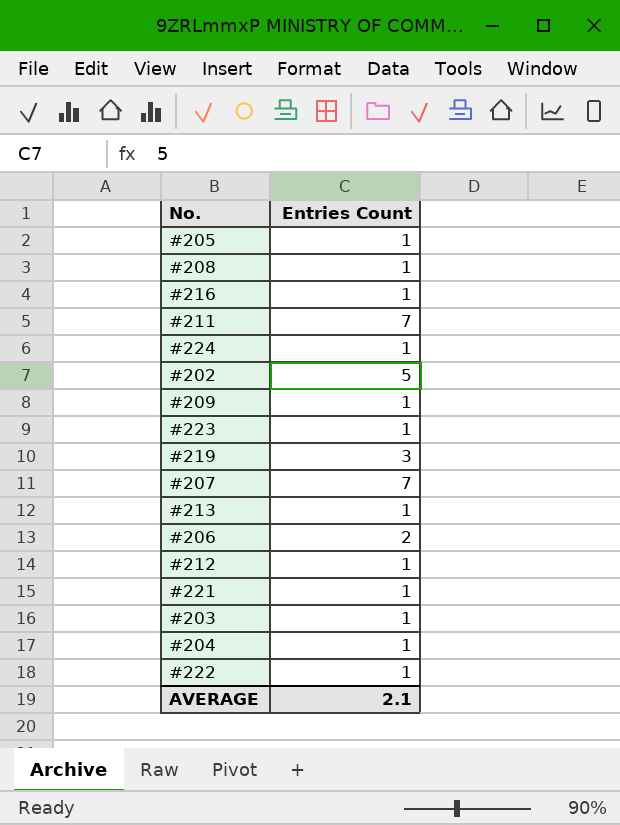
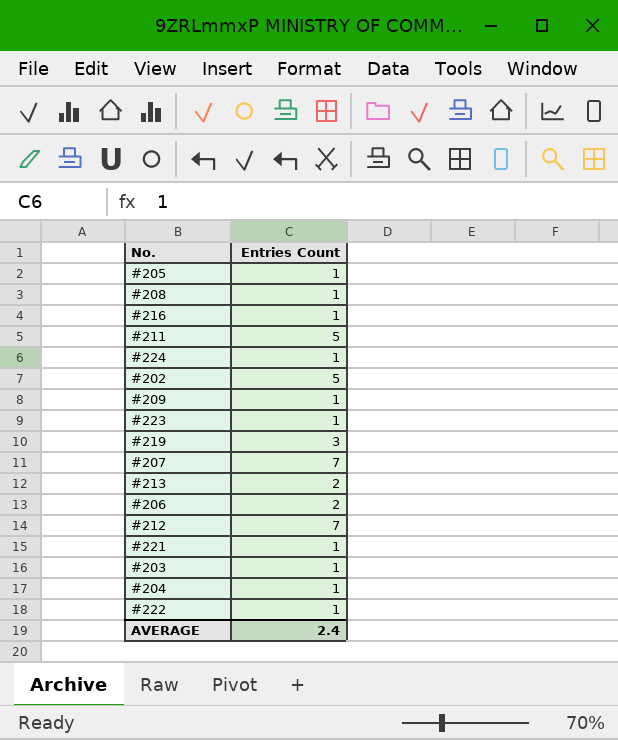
#211 | Entries Count: 7 -> 5
#213 | Entries Count: 1 -> 2
#212 | Entries Count: 1 -> 7
AVERAGE | Entries Count: 2.1 -> 2.4

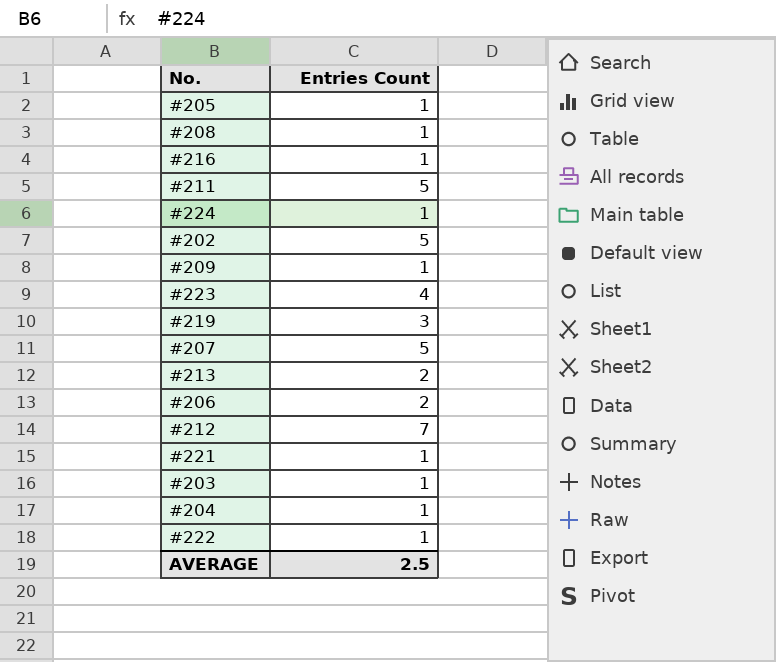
#223 | Entries Count: 1 -> 4
#207 | Entries Count: 7 -> 5
AVERAGE | Entries Count: 2.4 -> 2.5

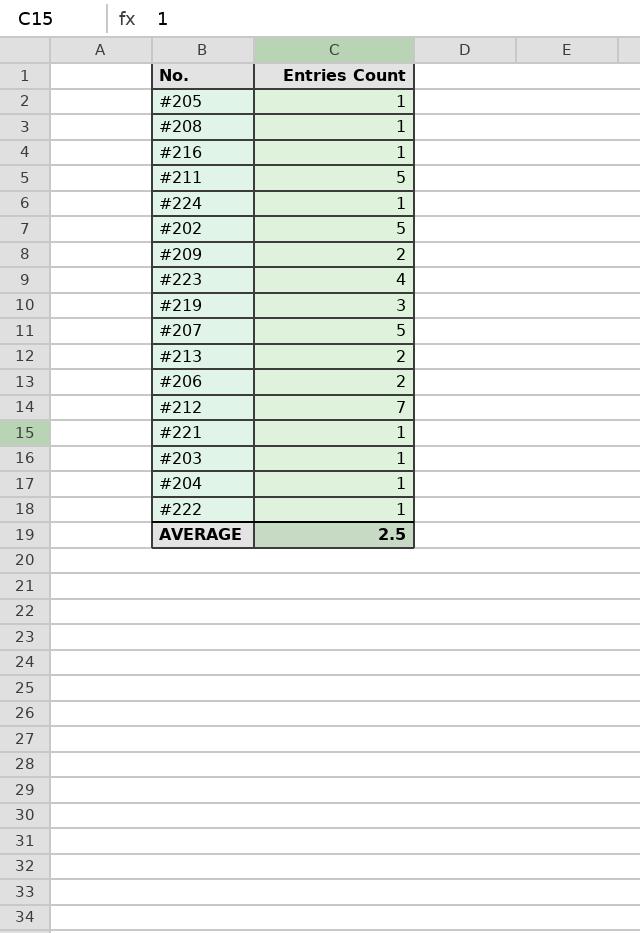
#209 | Entries Count: 1 -> 2

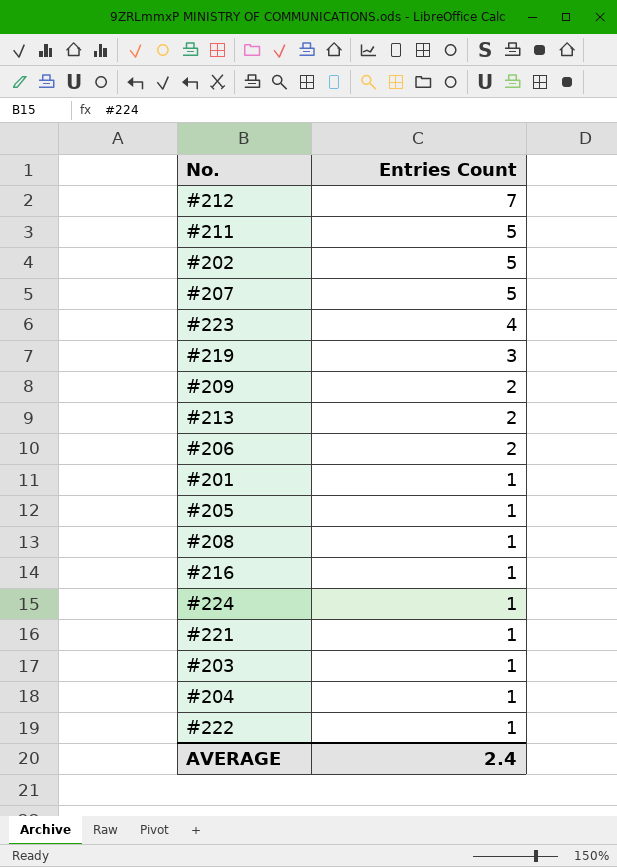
row order: none -> Entries Count descending
row #201: none -> 1
AVERAGE | Entries Count: 2.5 -> 2.4

